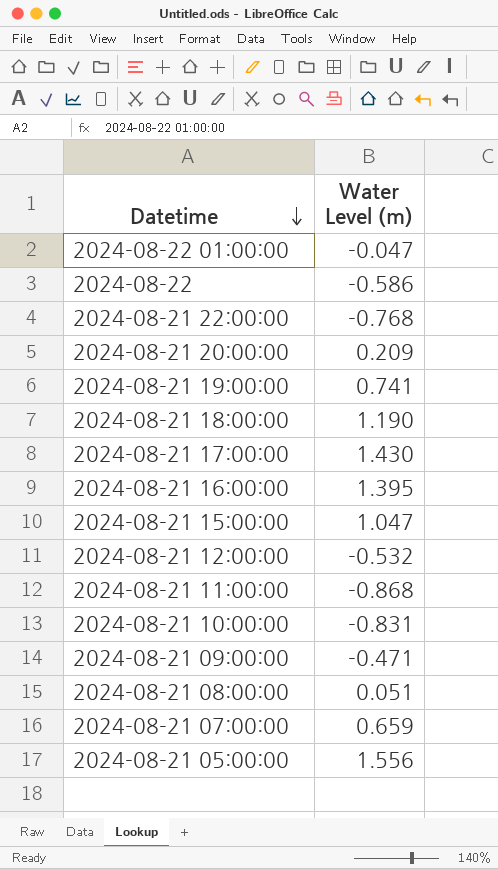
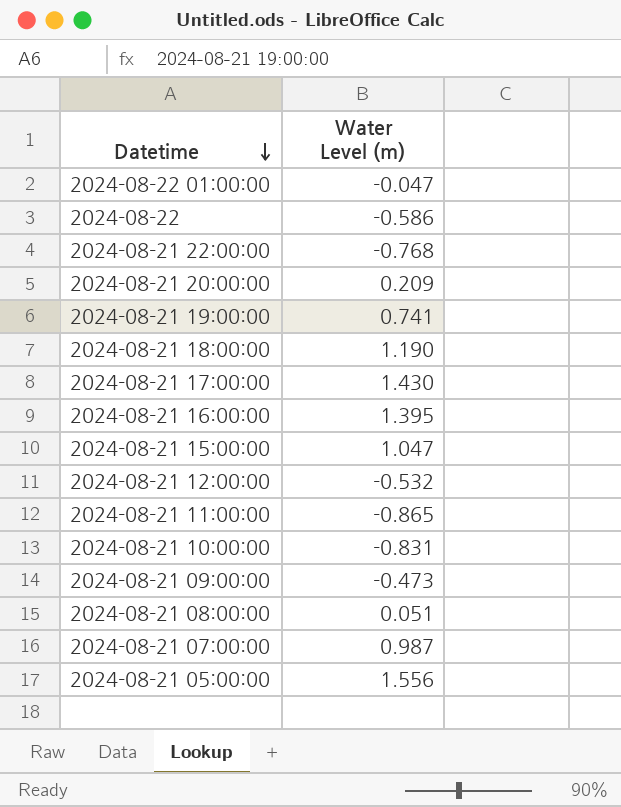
2024-08-21 11:00:00 | Water Level (m): -0.868 -> -0.865
2024-08-21 09:00:00 | Water Level (m): -0.471 -> -0.473
2024-08-21 07:00:00 | Water Level (m): 0.659 -> 0.987

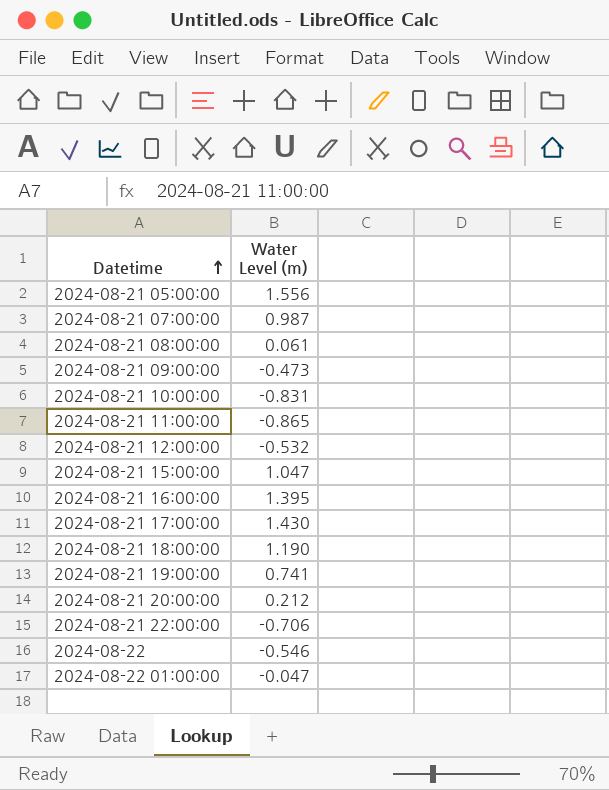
row order: Datetime descending -> Datetime ascending
2024-08-21 08:00:00 | Water Level (m): 0.051 -> 0.061
2024-08-21 20:00:00 | Water Level (m): 0.209 -> 0.212
2024-08-21 22:00:00 | Water Level (m): -0.768 -> -0.706
2024-08-22 | Water Level (m): -0.586 -> -0.546

